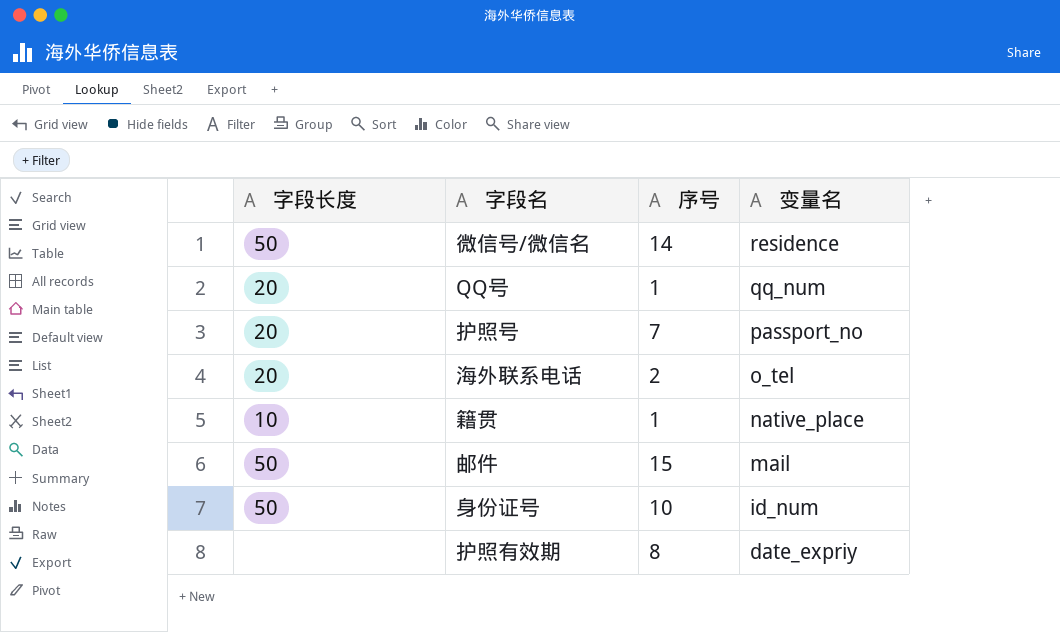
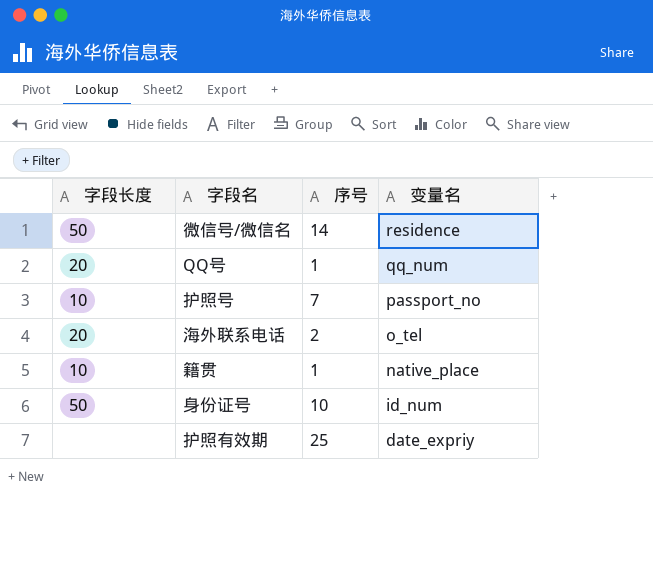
row 邮件: 50 | 15 | mail -> none
护照号 | 字段长度: 20 -> 10
护照有效期 | 序号: 8 -> 25

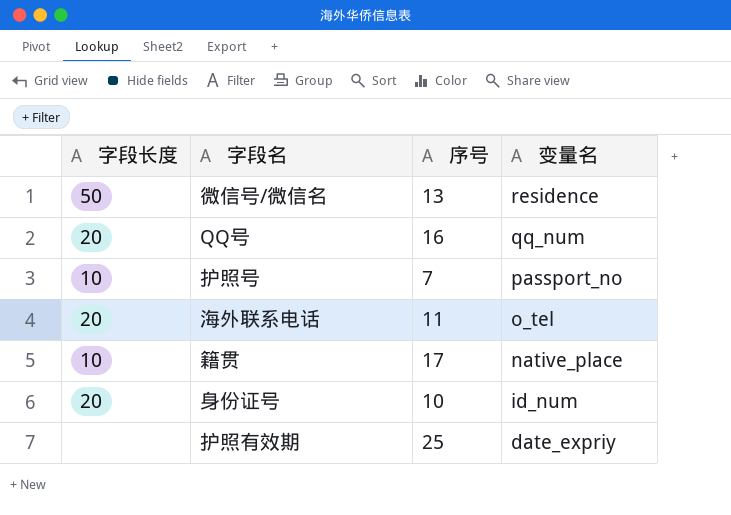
微信号/微信名 | 序号: 14 -> 13
QQ号 | 序号: 1 -> 16
海外联系电话 | 序号: 2 -> 11
籍贯 | 序号: 1 -> 17
身份证号 | 字段长度: 50 -> 20

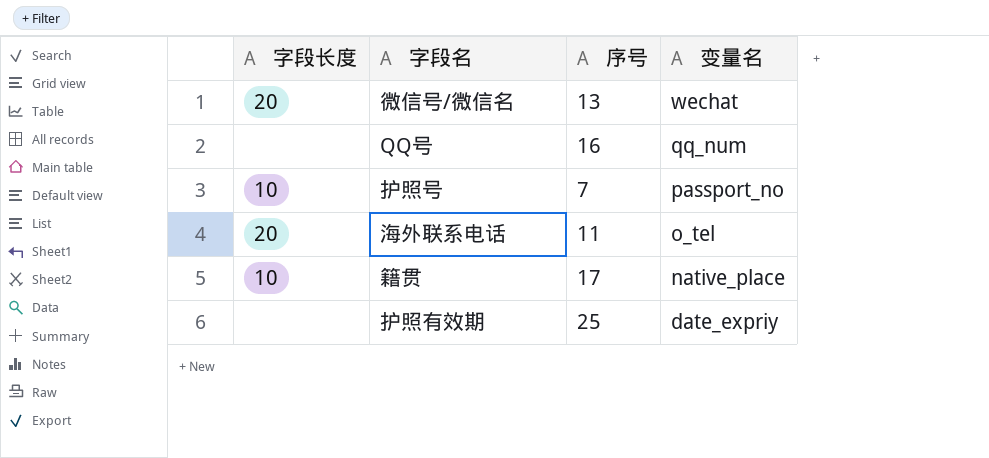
row 身份证号: 20 | 10 | id_num -> none
微信号/微信名 | 字段长度: 50 -> 20
微信号/微信名 | 变量名: residence -> wechat
QQ号 | 字段长度: 20 -> none

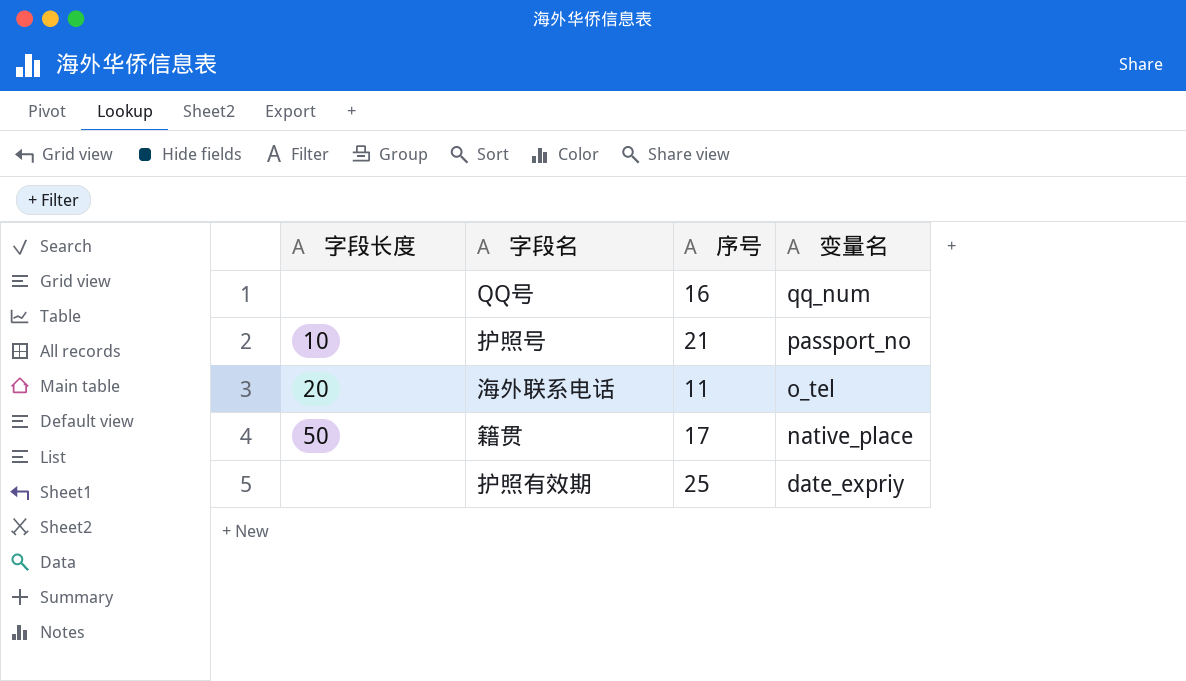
row 微信号/微信名: 20 | 13 | wechat -> none
护照号 | 序号: 7 -> 21
籍贯 | 字段长度: 10 -> 50

